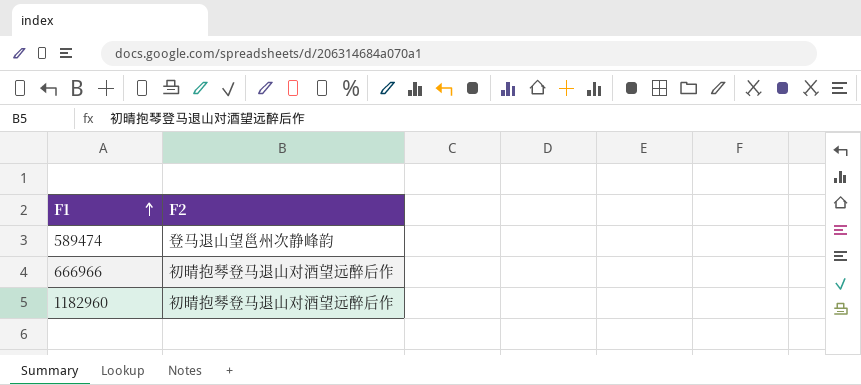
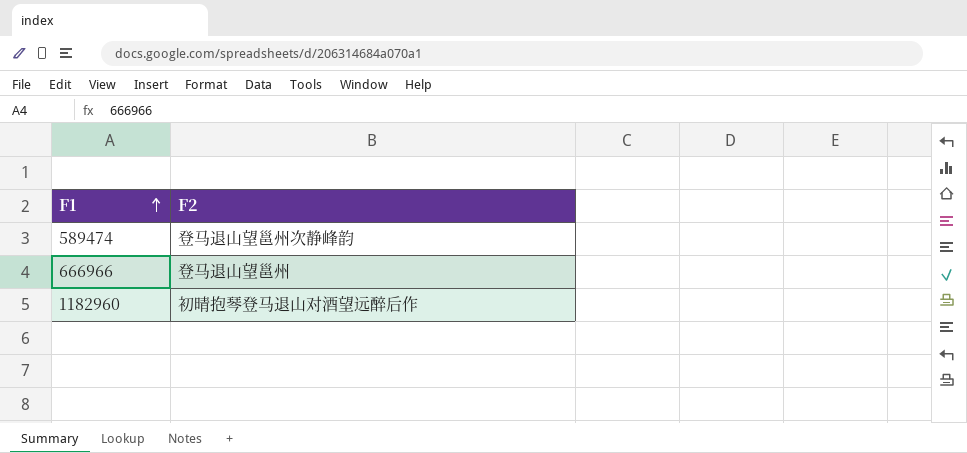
666966 | F2: 初晴抱琴登马退山对酒望远醉后作 -> 登马退山望邕州

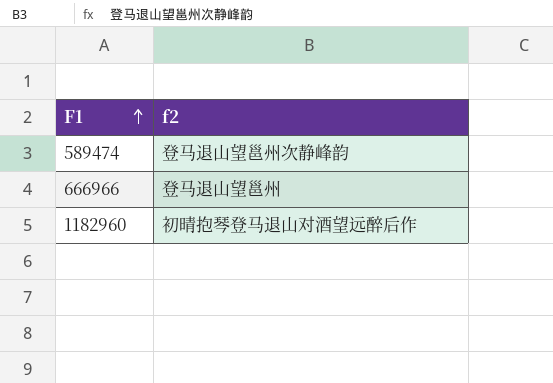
column name: F2 -> f2

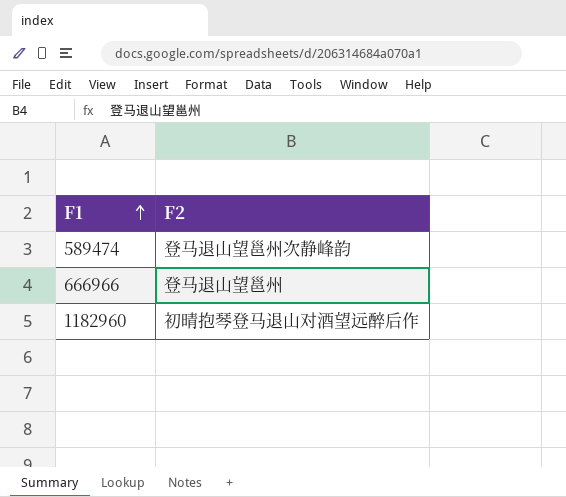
column name: f2 -> F2

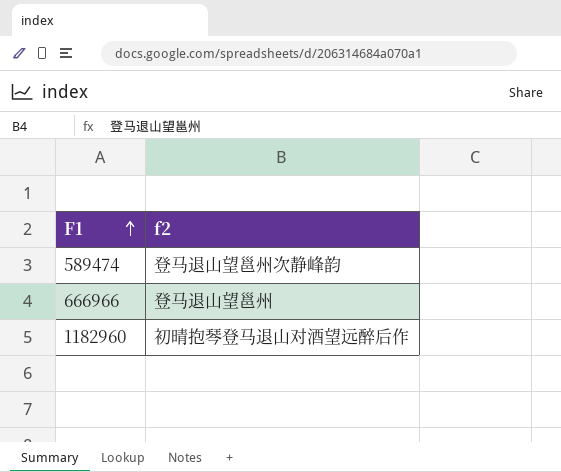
column name: F2 -> f2

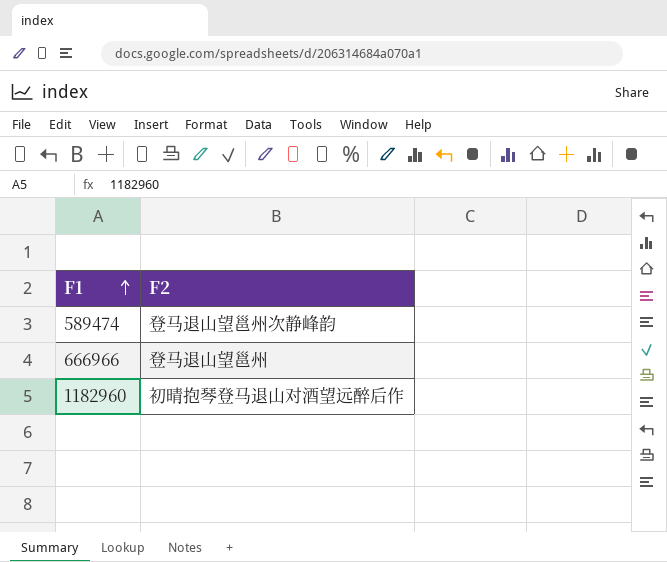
column name: f2 -> F2

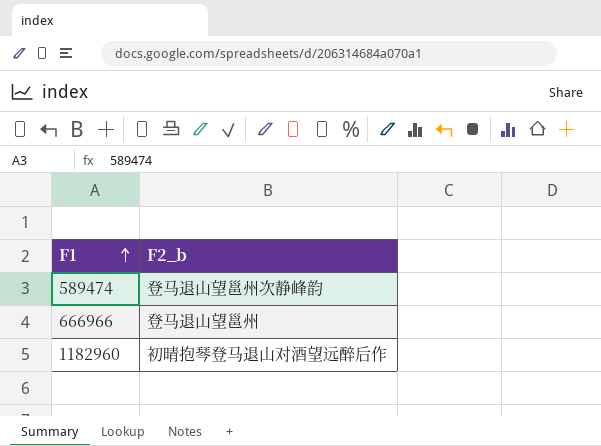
column name: F2 -> F2_b

